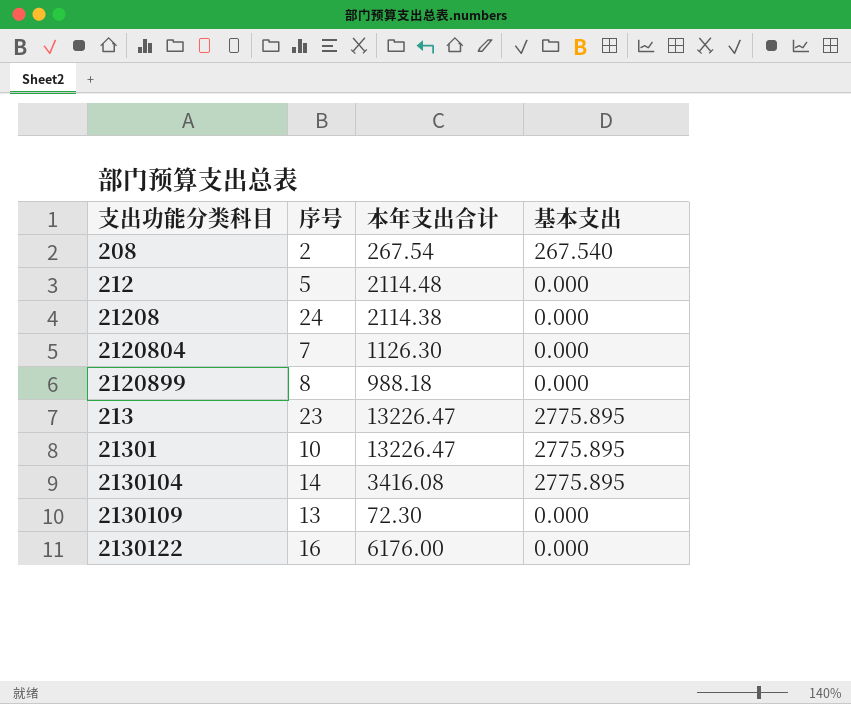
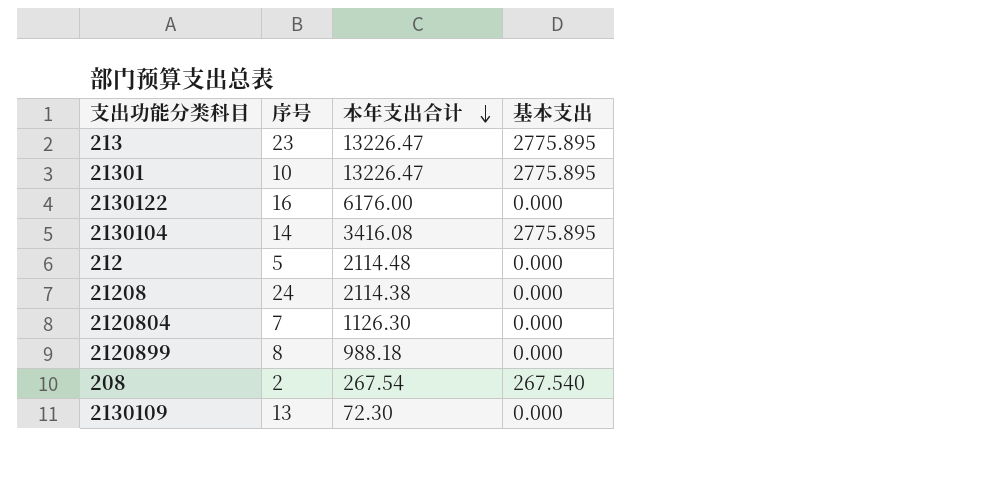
row order: none -> 本年支出合计 descending

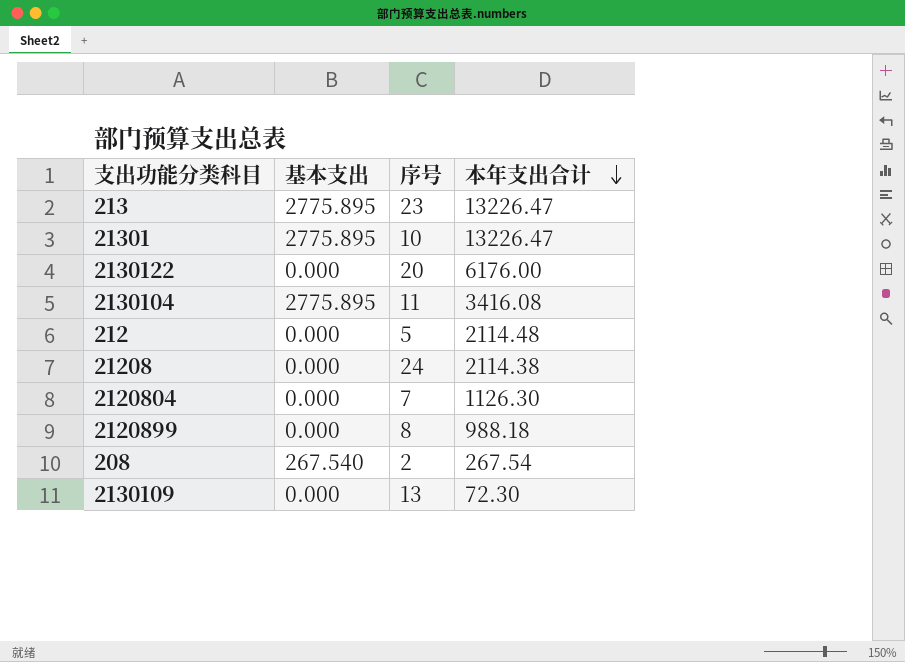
column 基本支出 | position: 4 -> 2
2130122 | 序号: 16 -> 20
2130104 | 序号: 14 -> 11

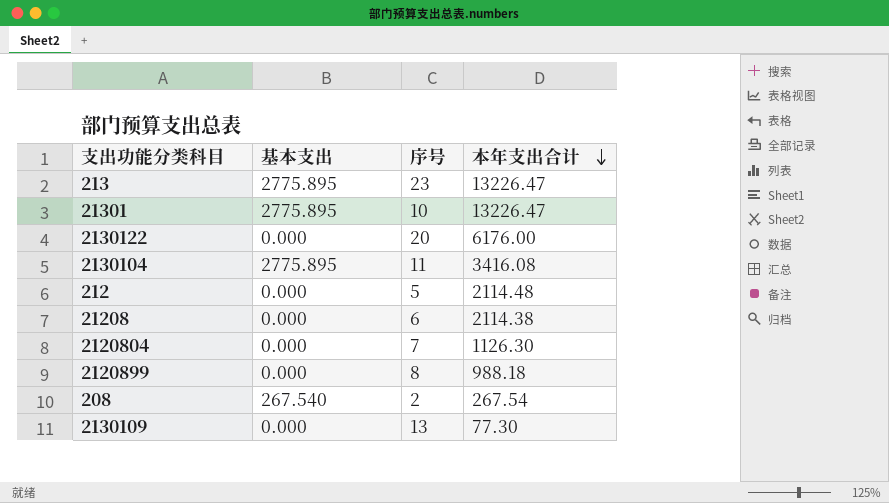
21208 | 序号: 24 -> 6
2130109 | 本年支出合计: 72.30 -> 77.30

